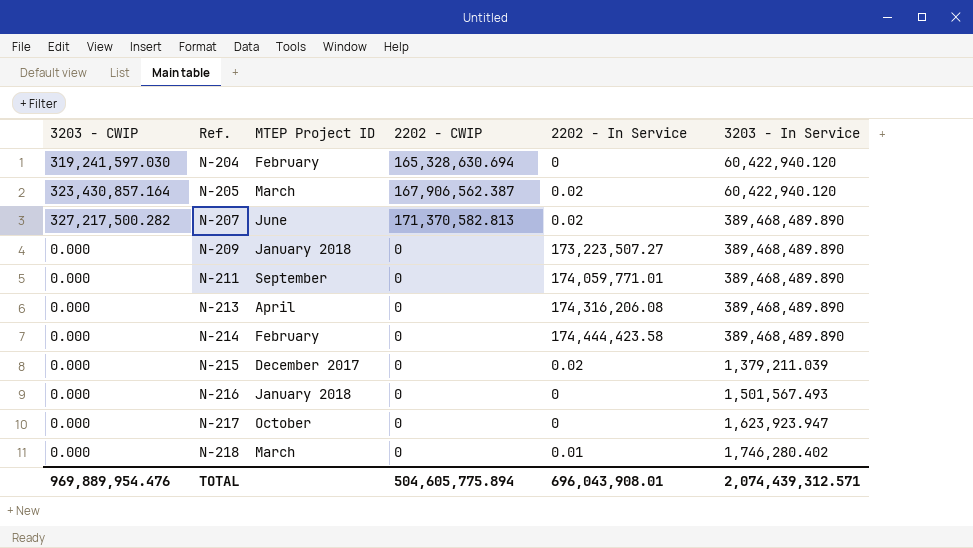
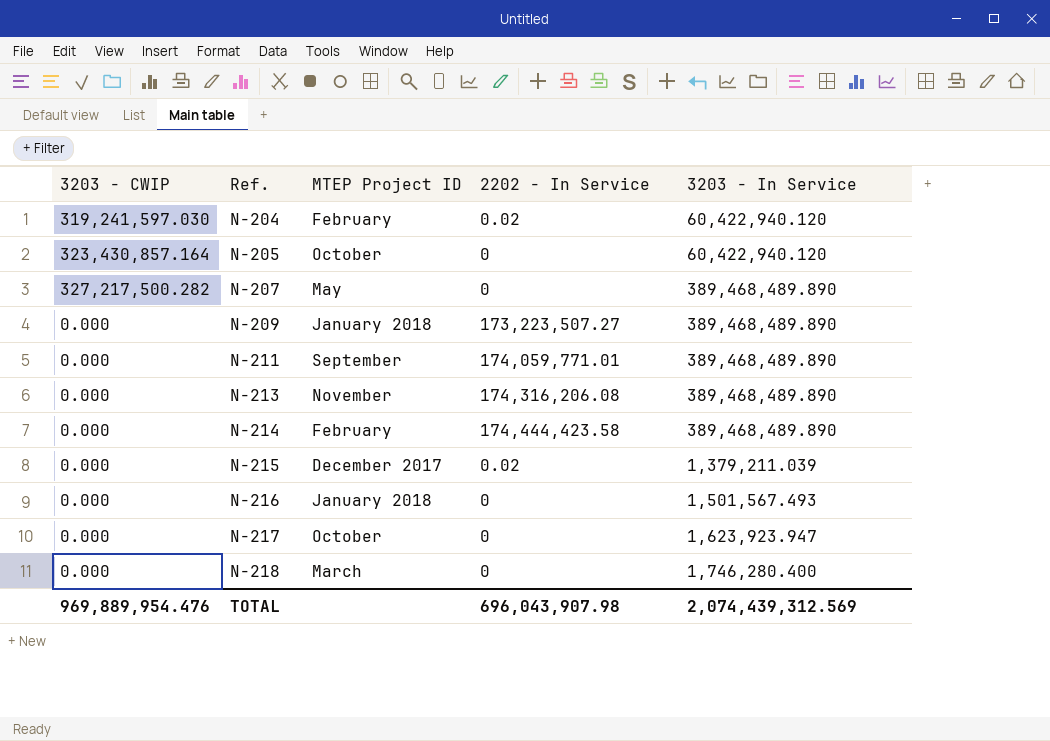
column 2202 - CWIP | position: 4 -> none
N-204 | 2202 - In Service: 0 -> 0.02
N-205 | MTEP Project ID: March -> October
N-205 | 2202 - In Service: 0.02 -> 0
N-207 | MTEP Project ID: June -> May
N-207 | 2202 - In Service: 0.02 -> 0
N-213 | MTEP Project ID: April -> November
N-218 | 2202 - In Service: 0.01 -> 0
N-218 | 3203 - In Service: 1,746,280.402 -> 1,746,280.400
TOTAL | 2202 - In Service: 696,043,908.01 -> 696,043,907.98
TOTAL | 3203 - In Service: 2,074,439,312.571 -> 2,074,439,312.569

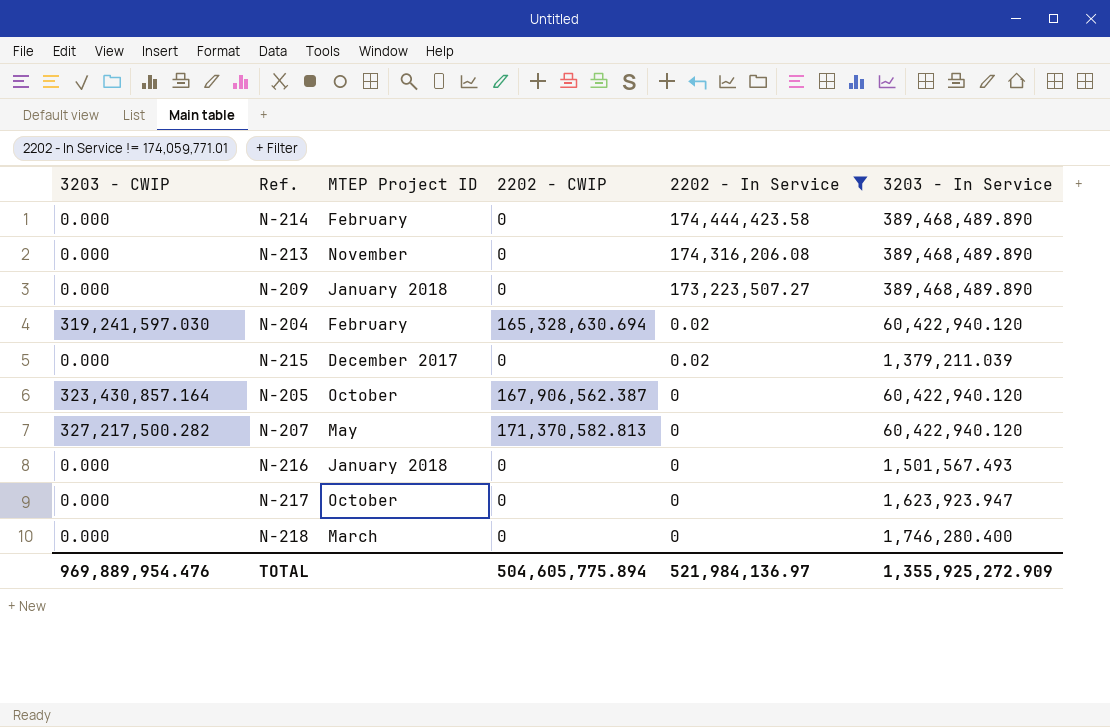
filter: none -> 2202 - In Service != 174,059,771.01
row order: Ref. ascending -> 2202 - In Service descending
column 2202 - CWIP | position: none -> 4
N-207 | 3203 - In Service: 389,468,489.890 -> 60,422,940.120
TOTAL | 2202 - In Service: 696,043,907.98 -> 521,984,136.97
TOTAL | 3203 - In Service: 2,074,439,312.569 -> 1,355,925,272.909

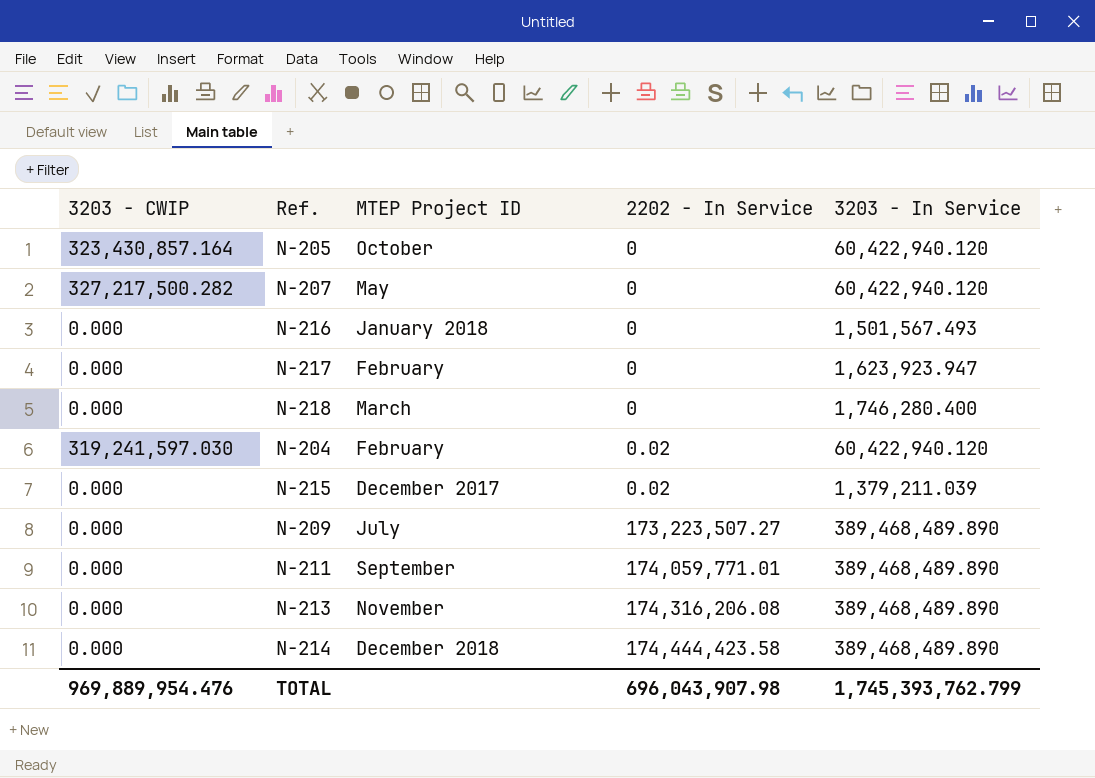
filter: 2202 - In Service != 174,059,771.01 -> none
row order: 2202 - In Service descending -> 2202 - In Service ascending
column 2202 - CWIP | position: 4 -> none
N-217 | MTEP Project ID: October -> February
N-209 | MTEP Project ID: January 2018 -> July
N-214 | MTEP Project ID: February -> December 2018
TOTAL | 2202 - In Service: 521,984,136.97 -> 696,043,907.98
TOTAL | 3203 - In Service: 1,355,925,272.909 -> 1,745,393,762.799

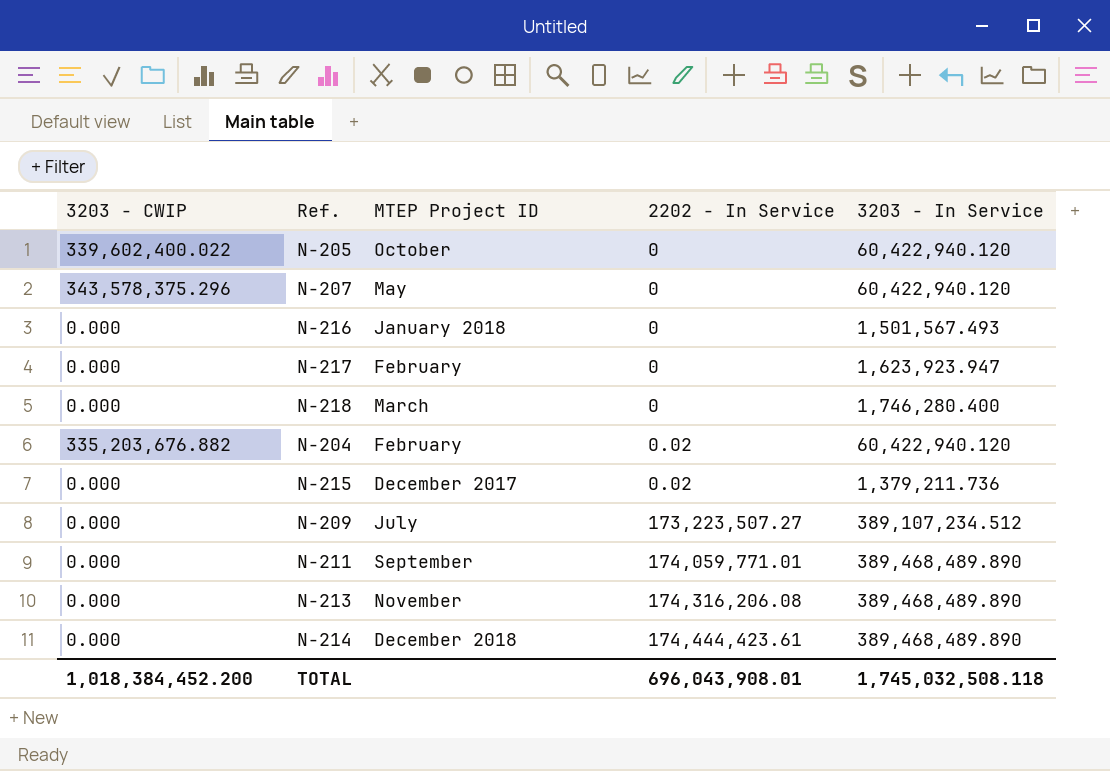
N-205 | 3203 - CWIP: 323,430,857.164 -> 339,602,400.022
N-207 | 3203 - CWIP: 327,217,500.282 -> 343,578,375.296
N-204 | 3203 - CWIP: 319,241,597.030 -> 335,203,676.882
N-215 | 3203 - In Service: 1,379,211.039 -> 1,379,211.736
N-209 | 3203 - In Service: 389,468,489.890 -> 389,107,234.512
N-214 | 2202 - In Service: 174,444,423.58 -> 174,444,423.61
TOTAL | 3203 - CWIP: 969,889,954.476 -> 1,018,384,452.200
TOTAL | 2202 - In Service: 696,043,907.98 -> 696,043,908.01
TOTAL | 3203 - In Service: 1,745,393,762.799 -> 1,745,032,508.118

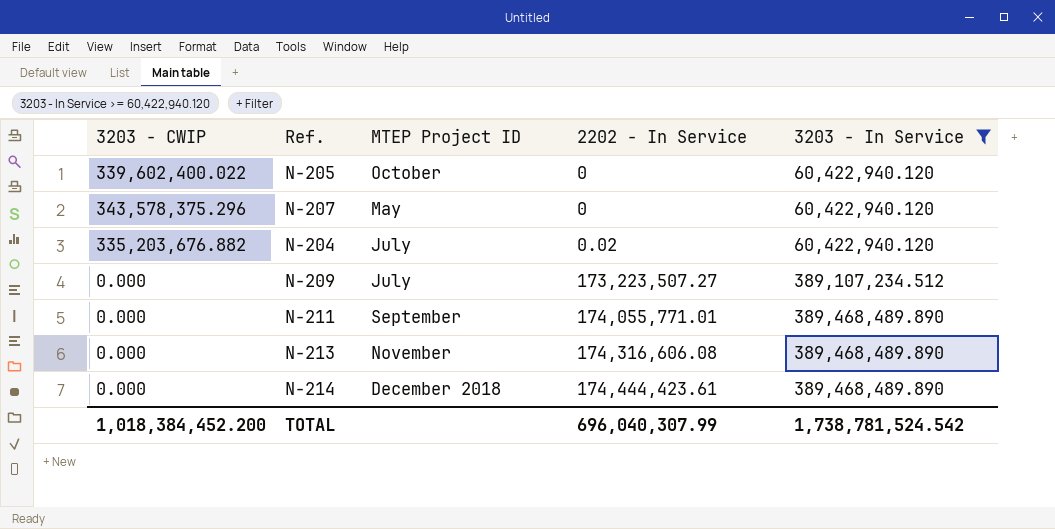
filter: none -> 3203 - In Service >= 60,422,940.120
N-204 | MTEP Project ID: February -> July
N-211 | 2202 - In Service: 174,059,771.01 -> 174,055,771.01
N-213 | 2202 - In Service: 174,316,206.08 -> 174,316,606.08
TOTAL | 2202 - In Service: 696,043,908.01 -> 696,040,307.99
TOTAL | 3203 - In Service: 1,745,032,508.118 -> 1,738,781,524.542

